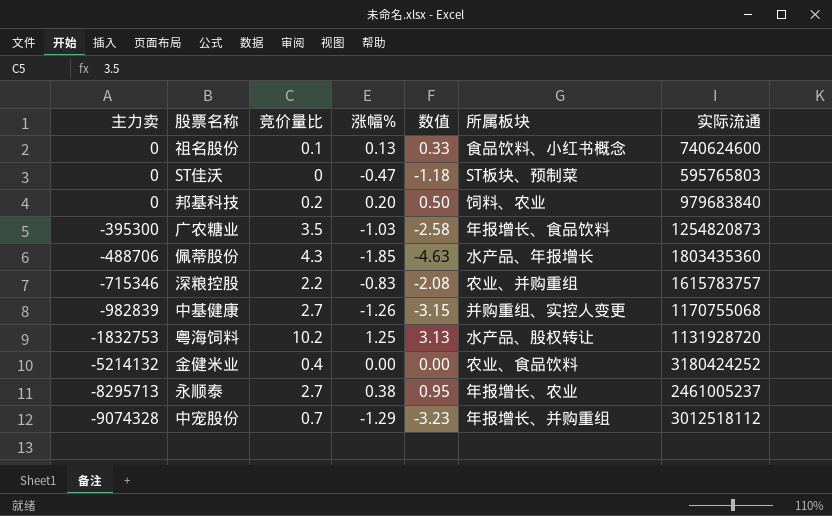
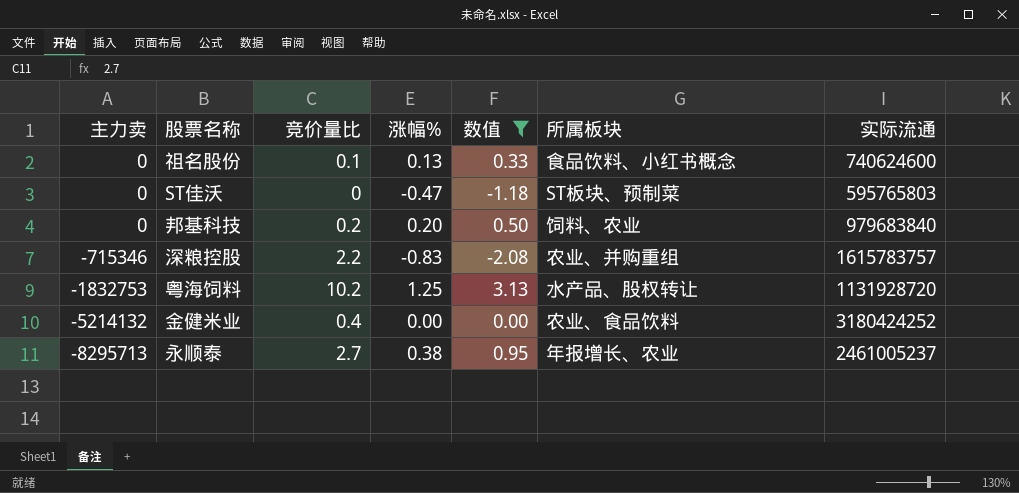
filter: none -> 数值 >= -2.08

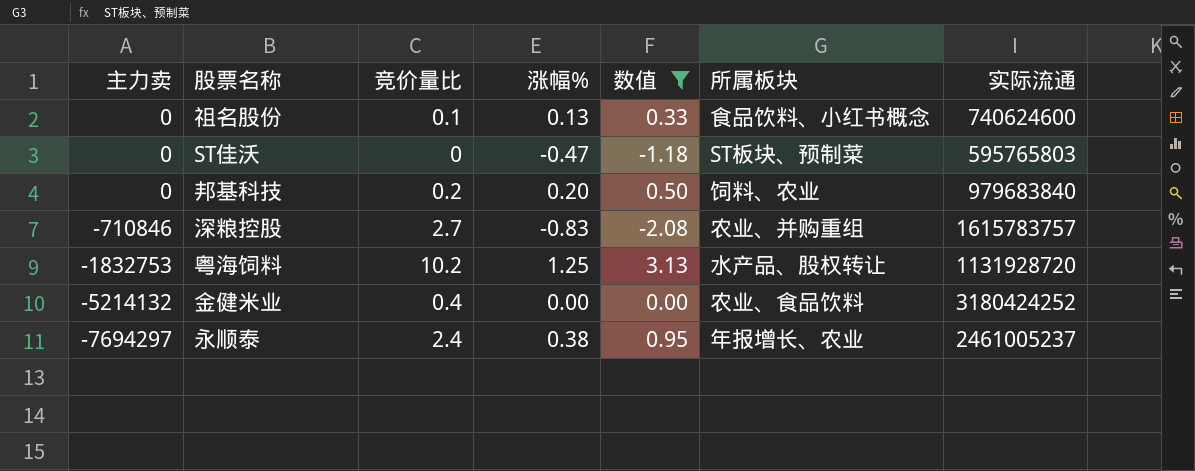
深粮控股 | 主力卖: -715346 -> -710846
深粮控股 | 竞价量比: 2.2 -> 2.7
永顺泰 | 主力卖: -8295713 -> -7694297
永顺泰 | 竞价量比: 2.7 -> 2.4

